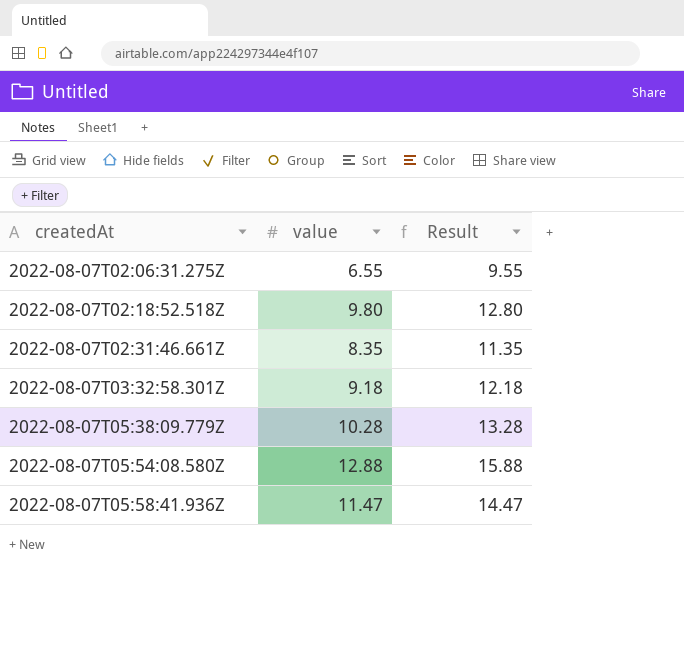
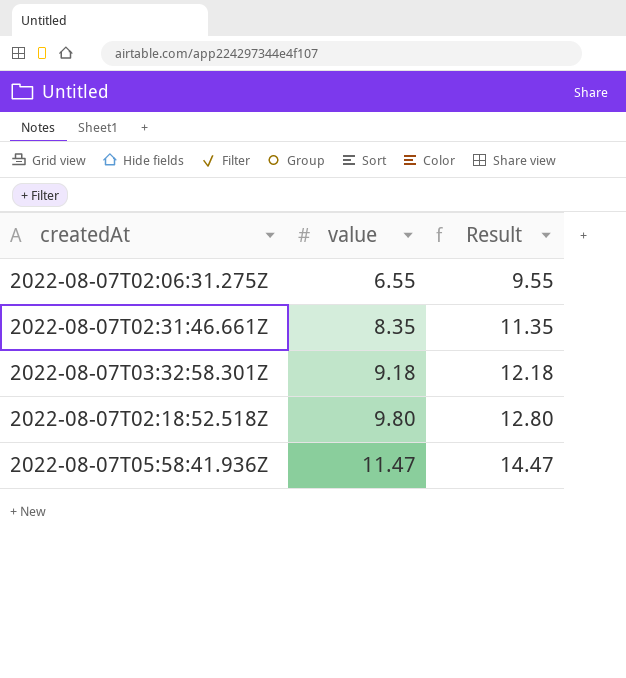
row order: createdAt ascending -> value ascending
row 2022-08-07T05:38:09.779Z: 10.28 | 13.28 -> none
row 2022-08-07T05:54:08.580Z: 12.88 | 15.88 -> none

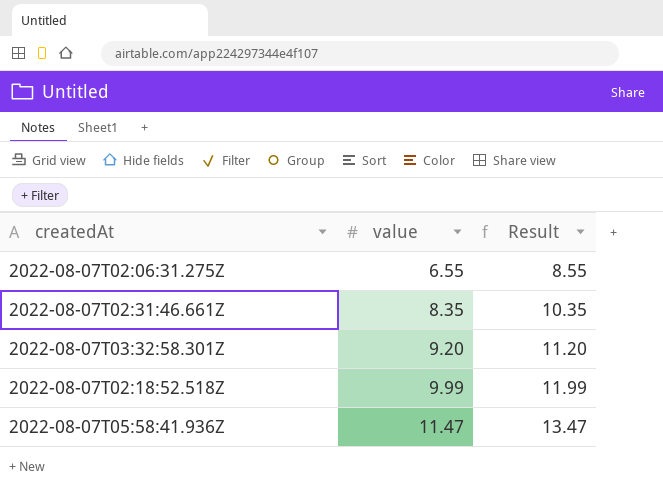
column Result | formula: [value] + 3 -> [value] + 2
2022-08-07T03:32:58.301Z | value: 9.18 -> 9.20
2022-08-07T02:18:52.518Z | value: 9.80 -> 9.99

